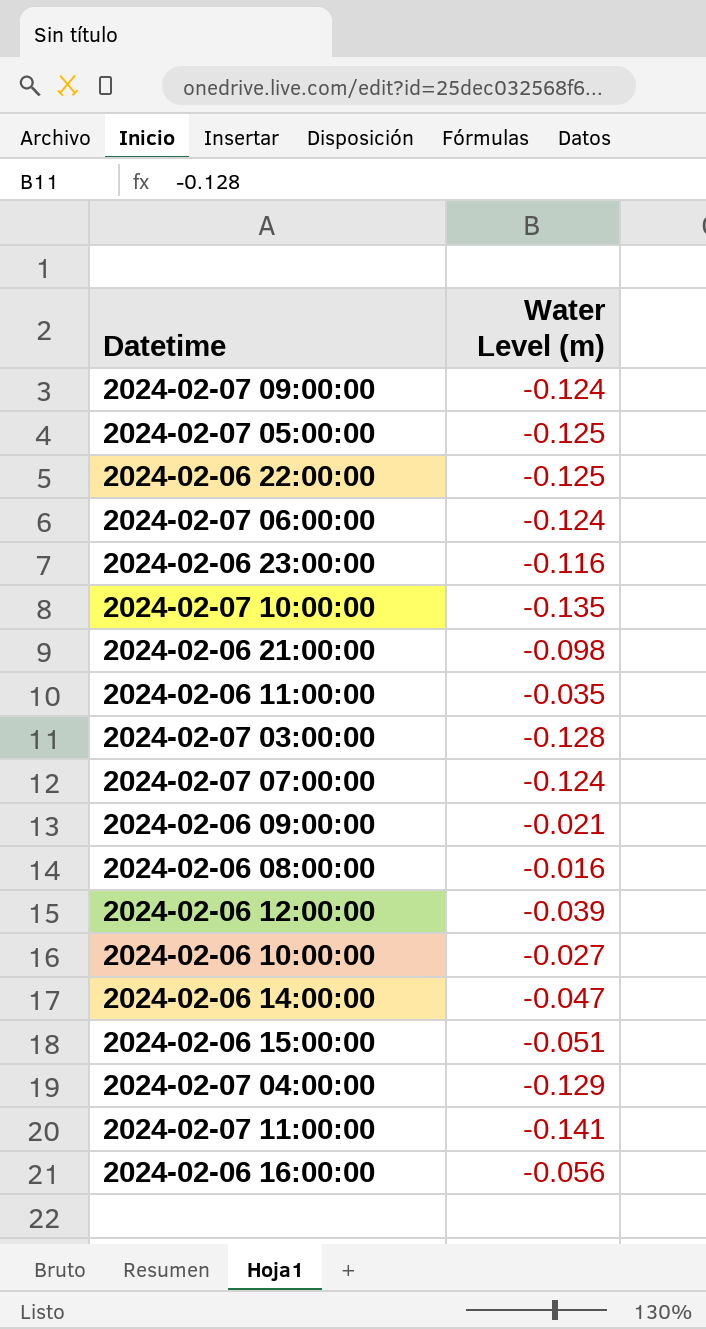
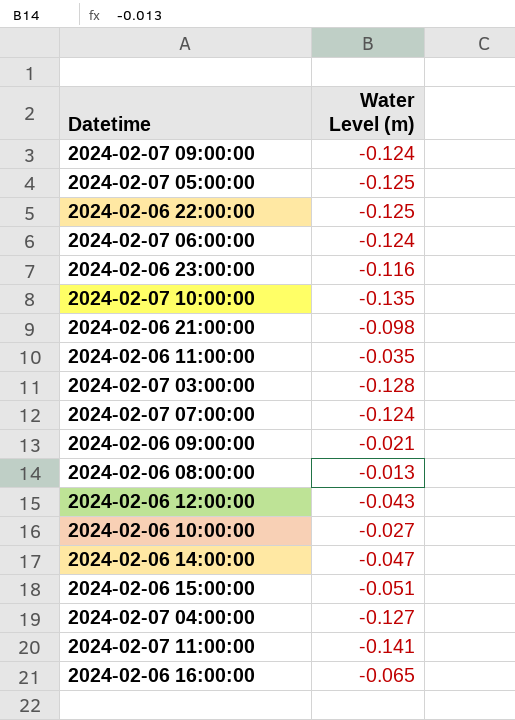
2024-02-06 08:00:00 | Water Level (m): -0.016 -> -0.013
2024-02-06 12:00:00 | Water Level (m): -0.039 -> -0.043
2024-02-07 04:00:00 | Water Level (m): -0.129 -> -0.127
2024-02-06 16:00:00 | Water Level (m): -0.056 -> -0.065

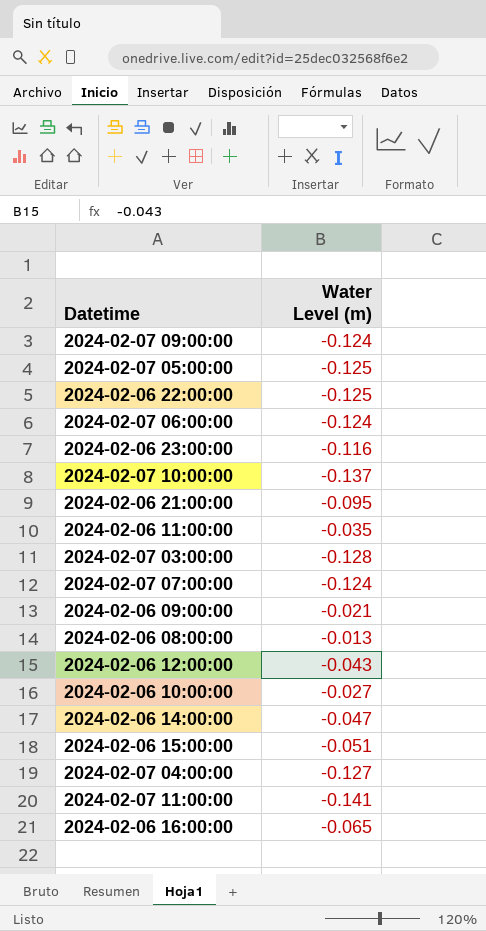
2024-02-07 10:00:00 | Water Level (m): -0.135 -> -0.137
2024-02-06 21:00:00 | Water Level (m): -0.098 -> -0.095

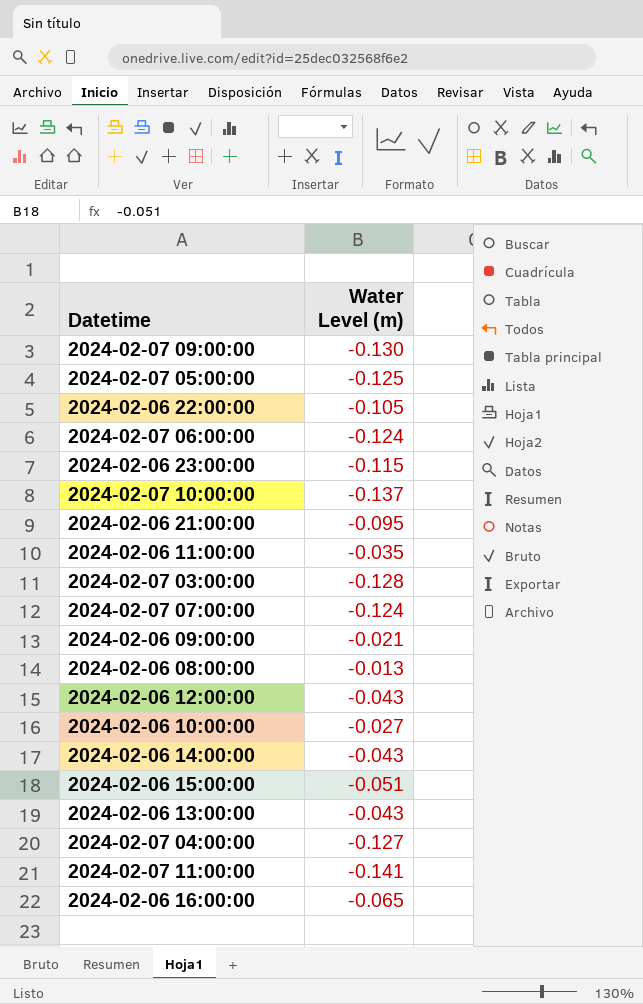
2024-02-07 09:00:00 | Water Level (m): -0.124 -> -0.130
2024-02-06 22:00:00 | Water Level (m): -0.125 -> -0.105
2024-02-06 23:00:00 | Water Level (m): -0.116 -> -0.115
2024-02-06 14:00:00 | Water Level (m): -0.047 -> -0.043
row 2024-02-06 13:00:00: none -> -0.043

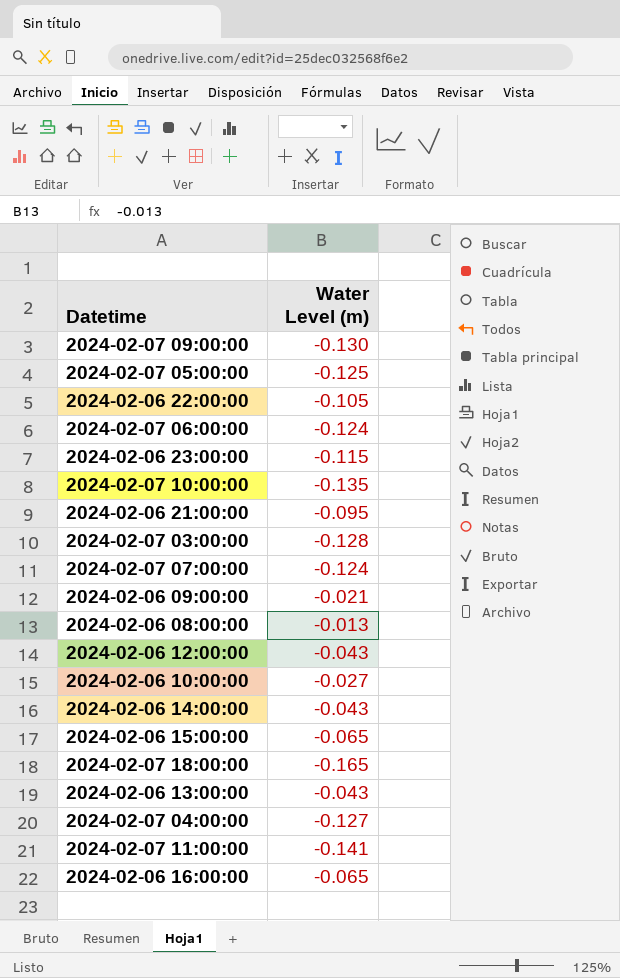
row 2024-02-06 11:00:00: -0.035 -> none
2024-02-07 10:00:00 | Water Level (m): -0.137 -> -0.135
2024-02-06 15:00:00 | Water Level (m): -0.051 -> -0.065
row 2024-02-07 18:00:00: none -> -0.165

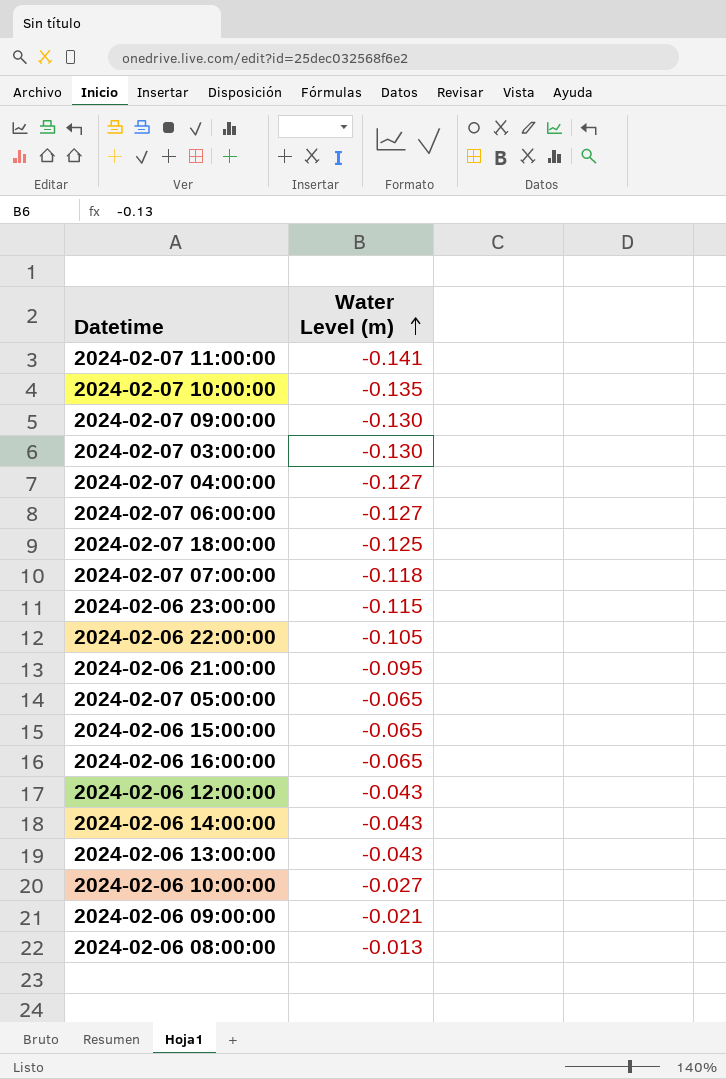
row order: none -> Water Level (m) ascending
2024-02-07 03:00:00 | Water Level (m): -0.128 -> -0.130
2024-02-07 06:00:00 | Water Level (m): -0.124 -> -0.127
2024-02-07 18:00:00 | Water Level (m): -0.165 -> -0.125
2024-02-07 07:00:00 | Water Level (m): -0.124 -> -0.118
2024-02-07 05:00:00 | Water Level (m): -0.125 -> -0.065

